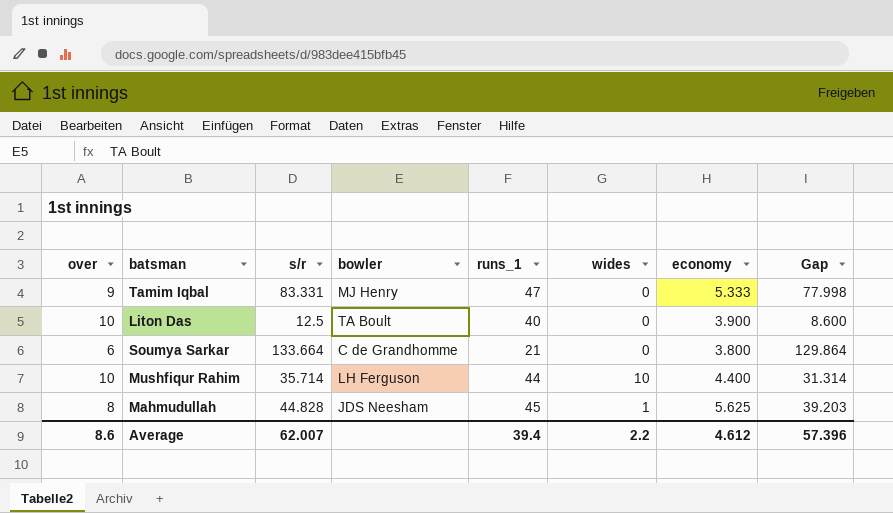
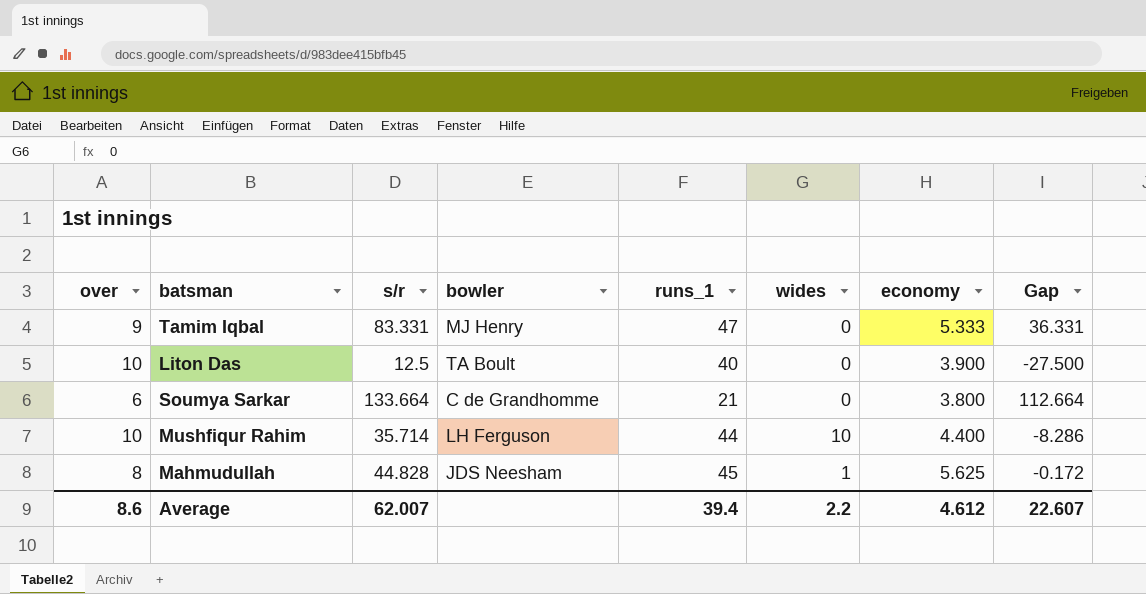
column Gap | formula: [s/r] - [economy] -> [s/r] - [runs_1]
Average | Gap: 57.396 -> 22.607

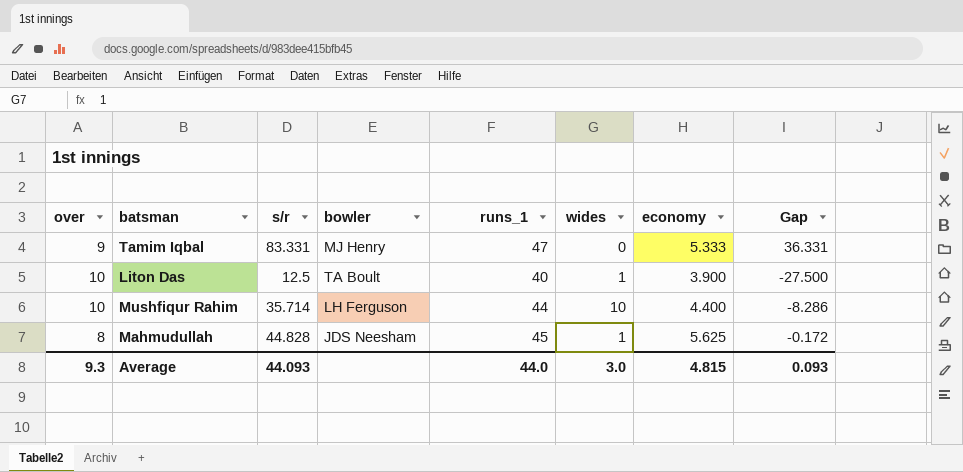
row Soumya Sarkar: 6 | 133.664 | C de Grandhomme | 21 | 0 | 3.800 | 112.664 -> none
Liton Das | wides: 0 -> 1
Average | over: 8.6 -> 9.3
Average | s/r: 62.007 -> 44.093
Average | runs_1: 39.4 -> 44.0
Average | wides: 2.2 -> 3.0
Average | economy: 4.612 -> 4.815
Average | Gap: 22.607 -> 0.093

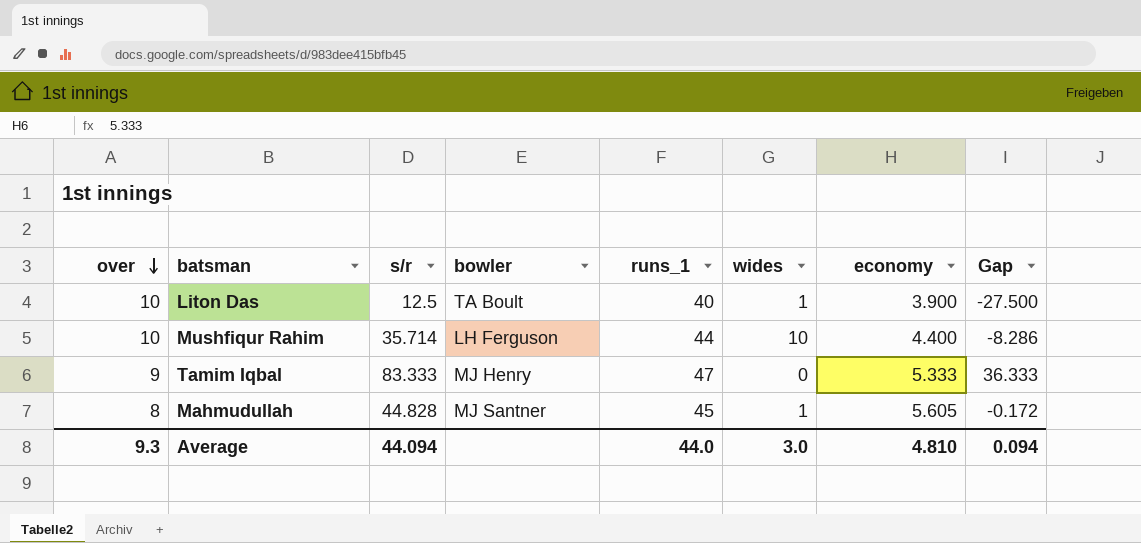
row order: none -> over descending
Tamim Iqbal | s/r: 83.331 -> 83.333
Tamim Iqbal | Gap: 36.331 -> 36.333
Mahmudullah | bowler: JDS Neesham -> MJ Santner
Mahmudullah | economy: 5.625 -> 5.605
Average | s/r: 44.093 -> 44.094
Average | economy: 4.815 -> 4.810
Average | Gap: 0.093 -> 0.094

